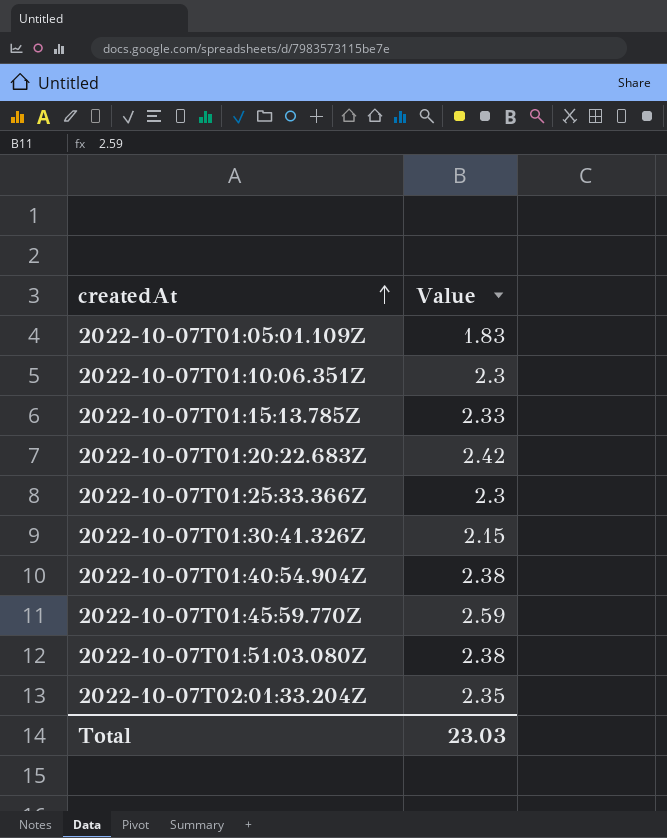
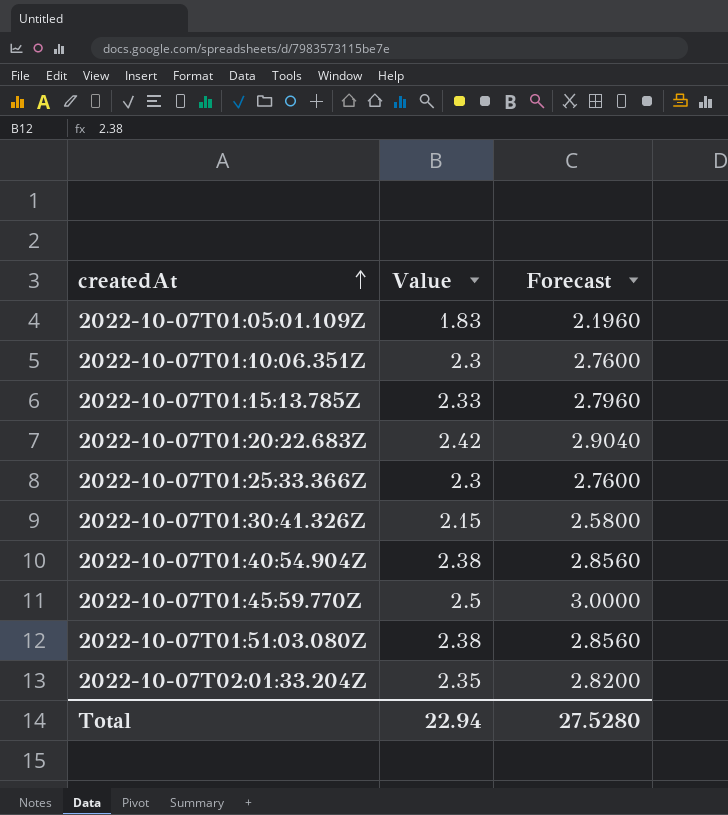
column Forecast | formula: none -> [Value] * 1.2
2022-10-07T01:45:59.770Z | Value: 2.59 -> 2.5
Total | Value: 23.03 -> 22.94

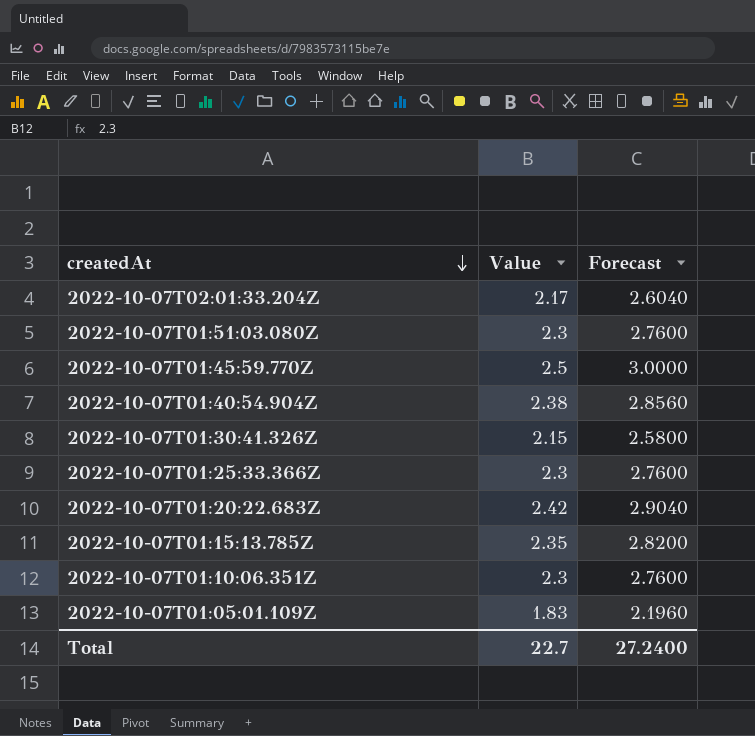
row order: createdAt ascending -> createdAt descending
2022-10-07T02:01:33.204Z | Value: 2.35 -> 2.17
2022-10-07T02:01:33.204Z | Forecast: 2.8200 -> 2.6040
2022-10-07T01:51:03.080Z | Value: 2.38 -> 2.3
2022-10-07T01:51:03.080Z | Forecast: 2.8560 -> 2.7600
2022-10-07T01:15:13.785Z | Value: 2.33 -> 2.35
2022-10-07T01:15:13.785Z | Forecast: 2.7960 -> 2.8200
Total | Value: 22.94 -> 22.7
Total | Forecast: 27.5280 -> 27.2400

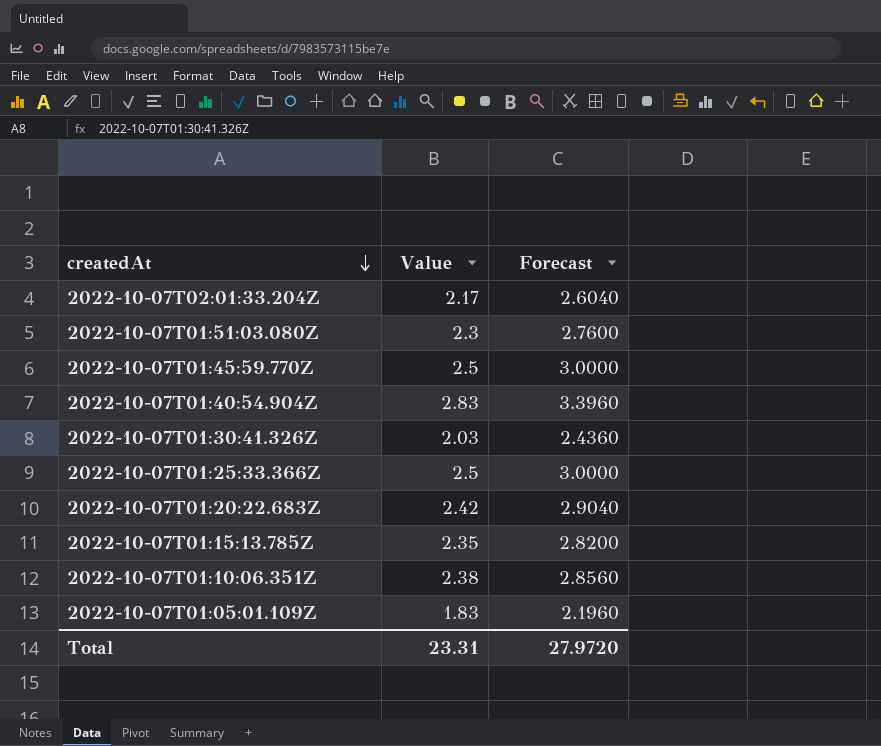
2022-10-07T01:40:54.904Z | Value: 2.38 -> 2.83
2022-10-07T01:40:54.904Z | Forecast: 2.8560 -> 3.3960
2022-10-07T01:30:41.326Z | Value: 2.15 -> 2.03
2022-10-07T01:30:41.326Z | Forecast: 2.5800 -> 2.4360
2022-10-07T01:25:33.366Z | Value: 2.3 -> 2.5
2022-10-07T01:25:33.366Z | Forecast: 2.7600 -> 3.0000
2022-10-07T01:10:06.351Z | Value: 2.3 -> 2.38
2022-10-07T01:10:06.351Z | Forecast: 2.7600 -> 2.8560
Total | Value: 22.7 -> 23.31
Total | Forecast: 27.2400 -> 27.9720

